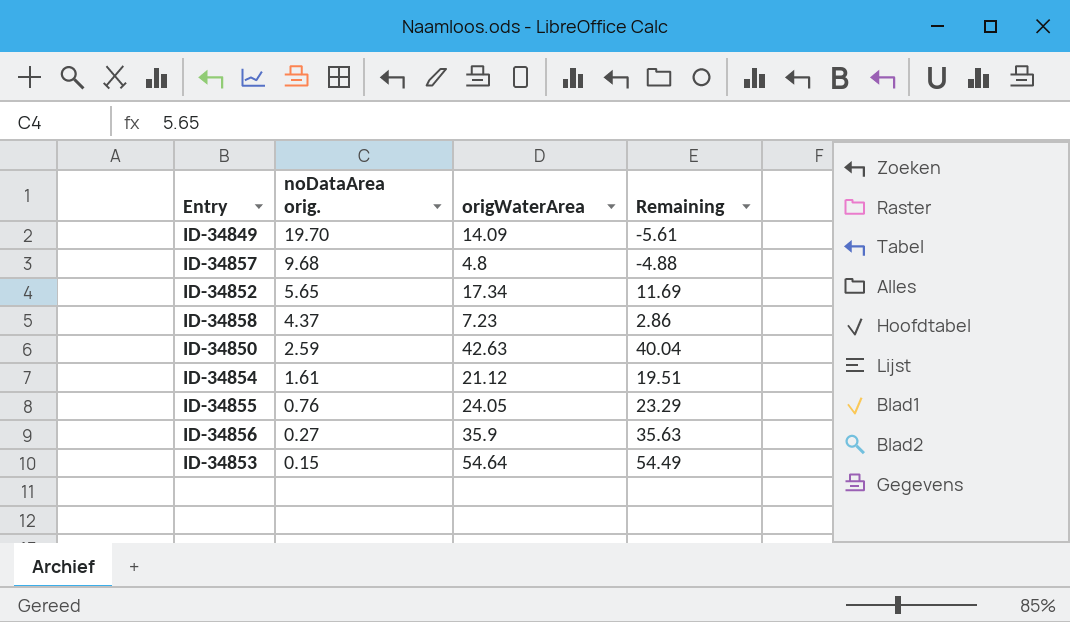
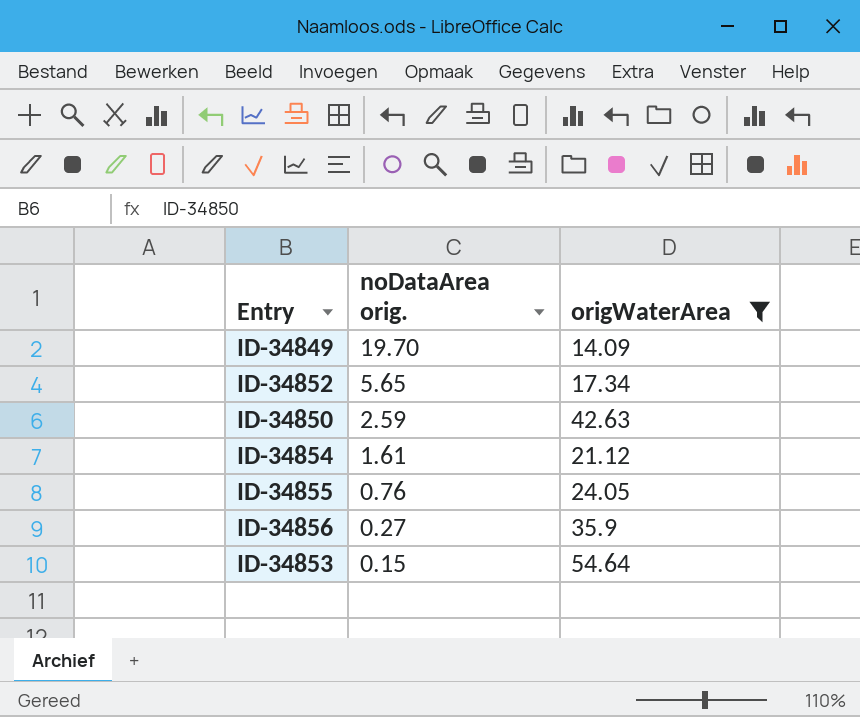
filter: none -> origWaterArea >= 14.09
column Remaining | formula: [origWaterArea] - [noDataArea orig.] -> none

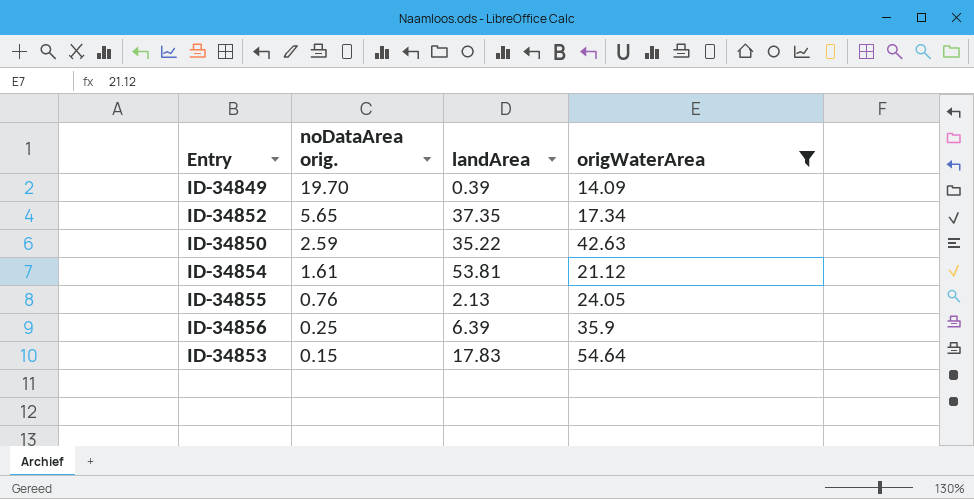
column landArea | position: none -> 3
ID-34856 | noDataArea orig.: 0.27 -> 0.25

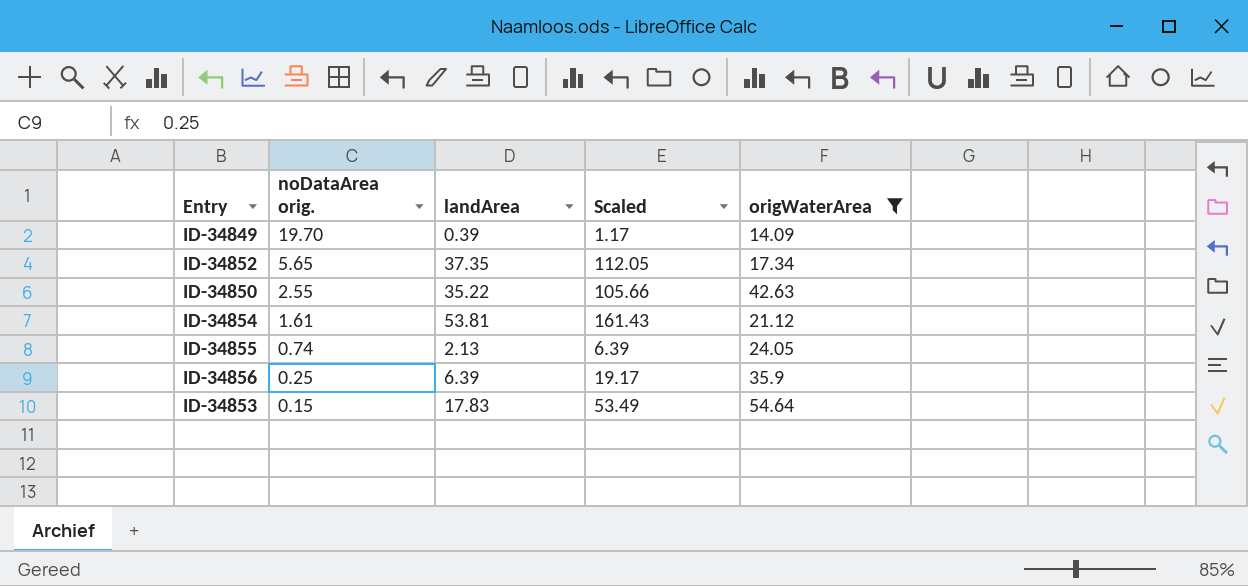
column Scaled | formula: none -> [landArea] * 3
ID-34850 | noDataArea orig.: 2.59 -> 2.55
ID-34855 | noDataArea orig.: 0.76 -> 0.74

